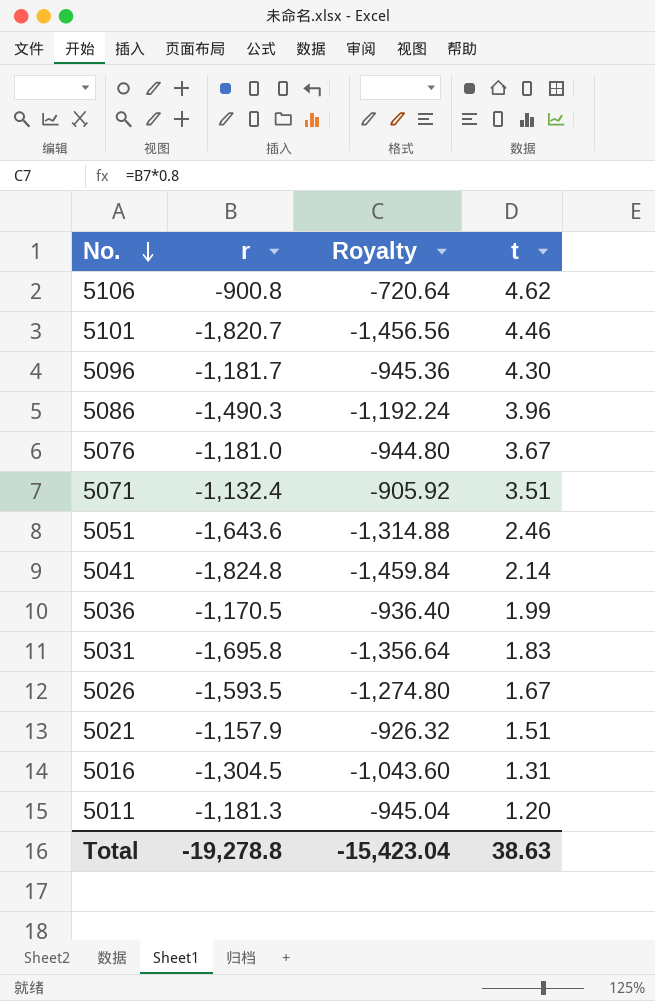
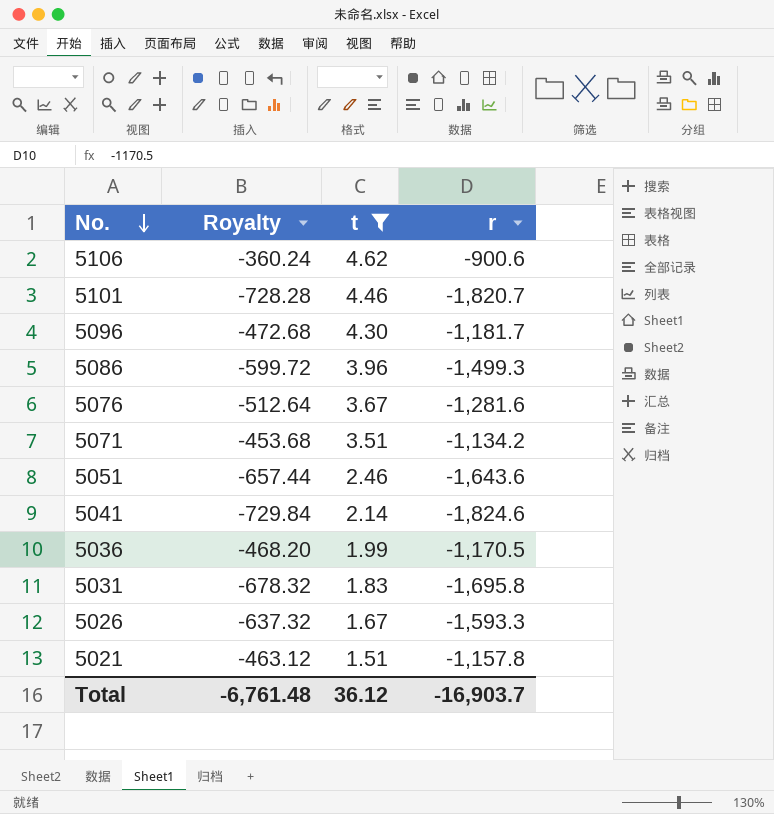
filter: none -> t >= 1.51
column Royalty | formula: [r] * 0.8 -> [r] * 0.4
column r | position: 2 -> 4
5106 | r: -900.8 -> -900.6
5086 | r: -1,490.3 -> -1,499.3
5076 | r: -1,181.0 -> -1,281.6
5071 | r: -1,132.4 -> -1,134.2
5041 | r: -1,824.8 -> -1,824.6
5026 | r: -1,593.5 -> -1,593.3
5021 | r: -1,157.9 -> -1,157.8
Total | Royalty: -15,423.04 -> -6,761.48
Total | t: 38.63 -> 36.12
Total | r: -19,278.8 -> -16,903.7

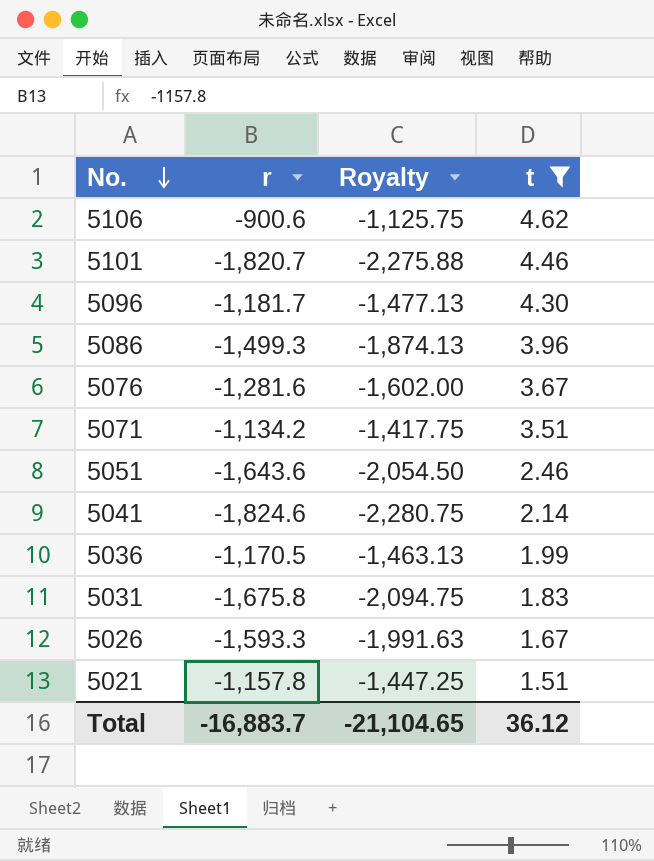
column r | position: 4 -> 2
column Royalty | formula: [r] * 0.4 -> [r] * 1.25
5031 | r: -1,695.8 -> -1,675.8
Total | r: -16,903.7 -> -16,883.7
Total | Royalty: -6,761.48 -> -21,104.65

